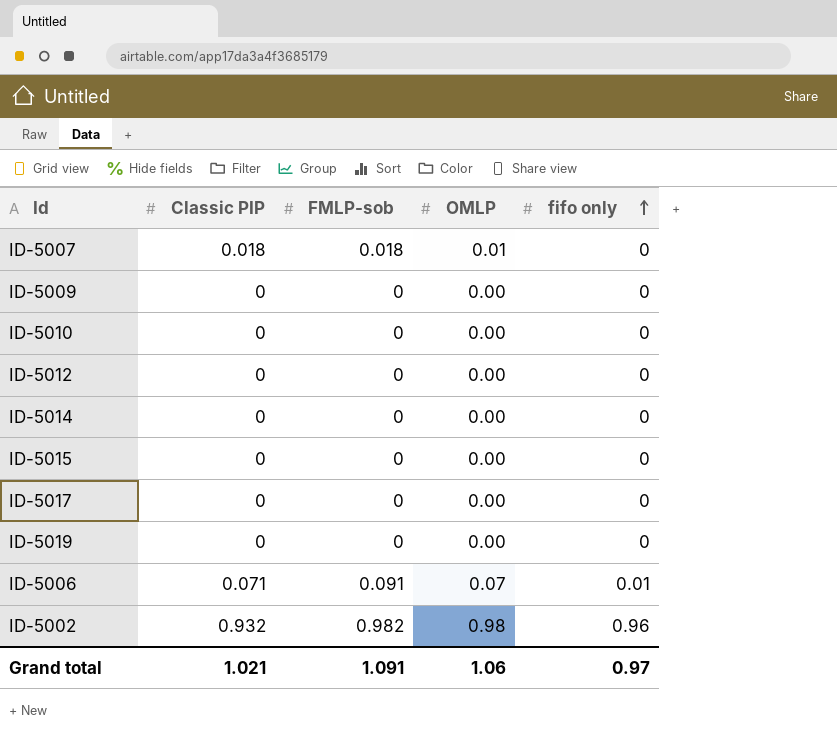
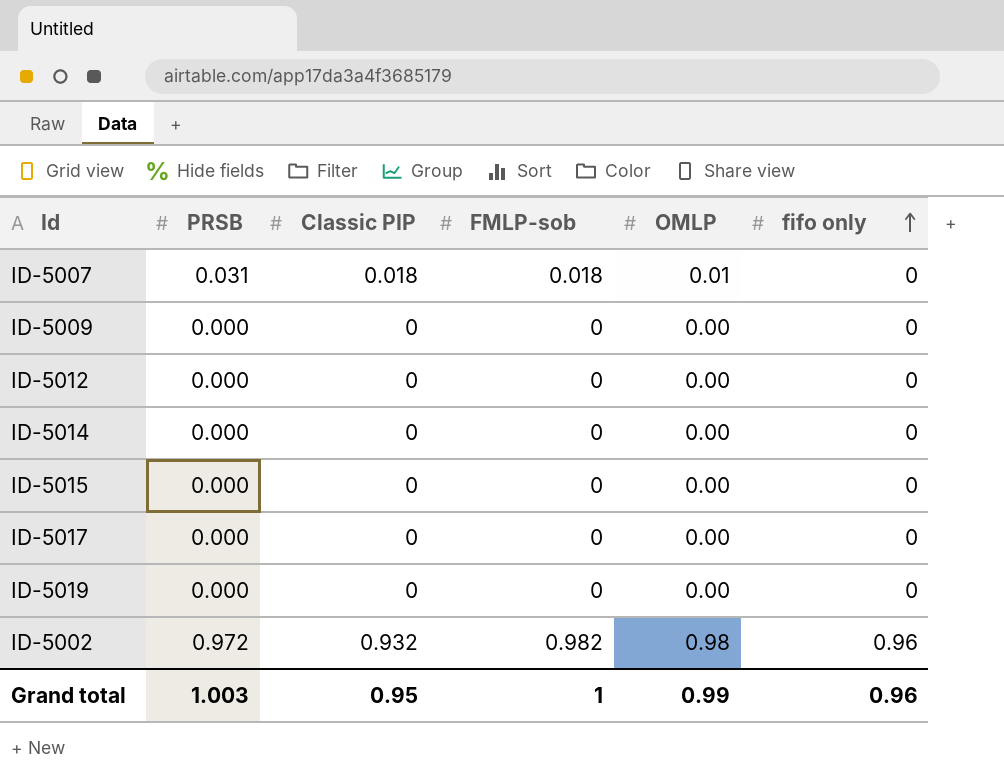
column PRSB | position: none -> 2
row ID-5010: 0 | 0 | 0.00 | 0 -> none
row ID-5006: 0.071 | 0.091 | 0.07 | 0.01 -> none
Grand total | Classic PIP: 1.021 -> 0.95
Grand total | FMLP-sob: 1.091 -> 1
Grand total | OMLP: 1.06 -> 0.99
Grand total | fifo only: 0.97 -> 0.96

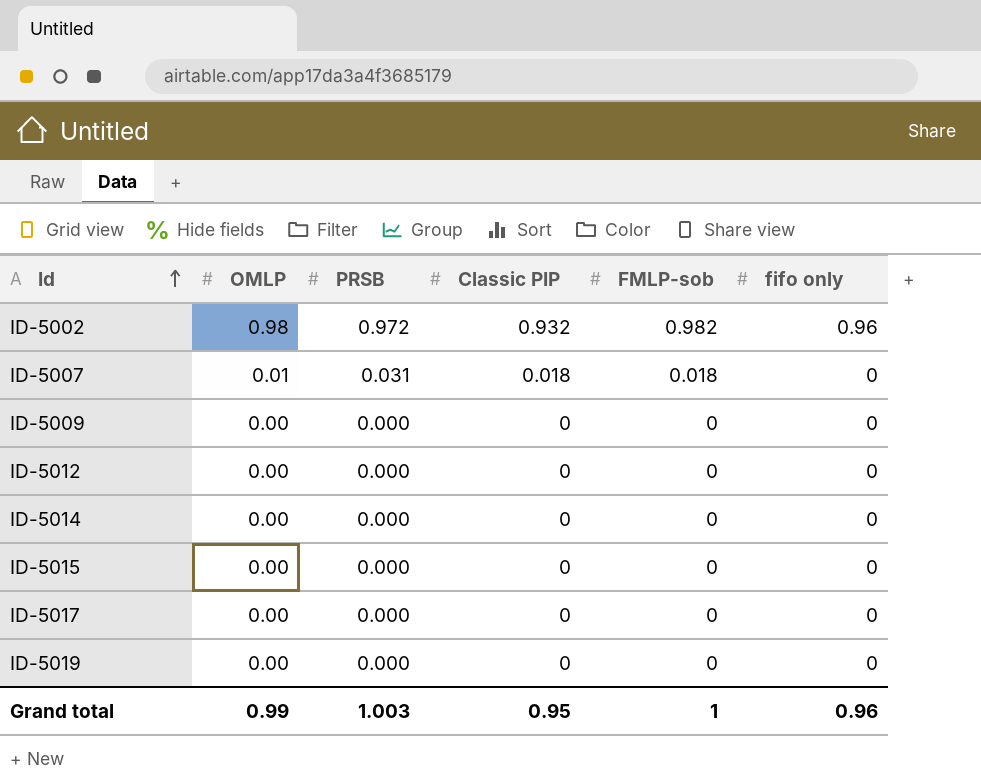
row order: fifo only ascending -> Id ascending
column OMLP | position: 5 -> 2

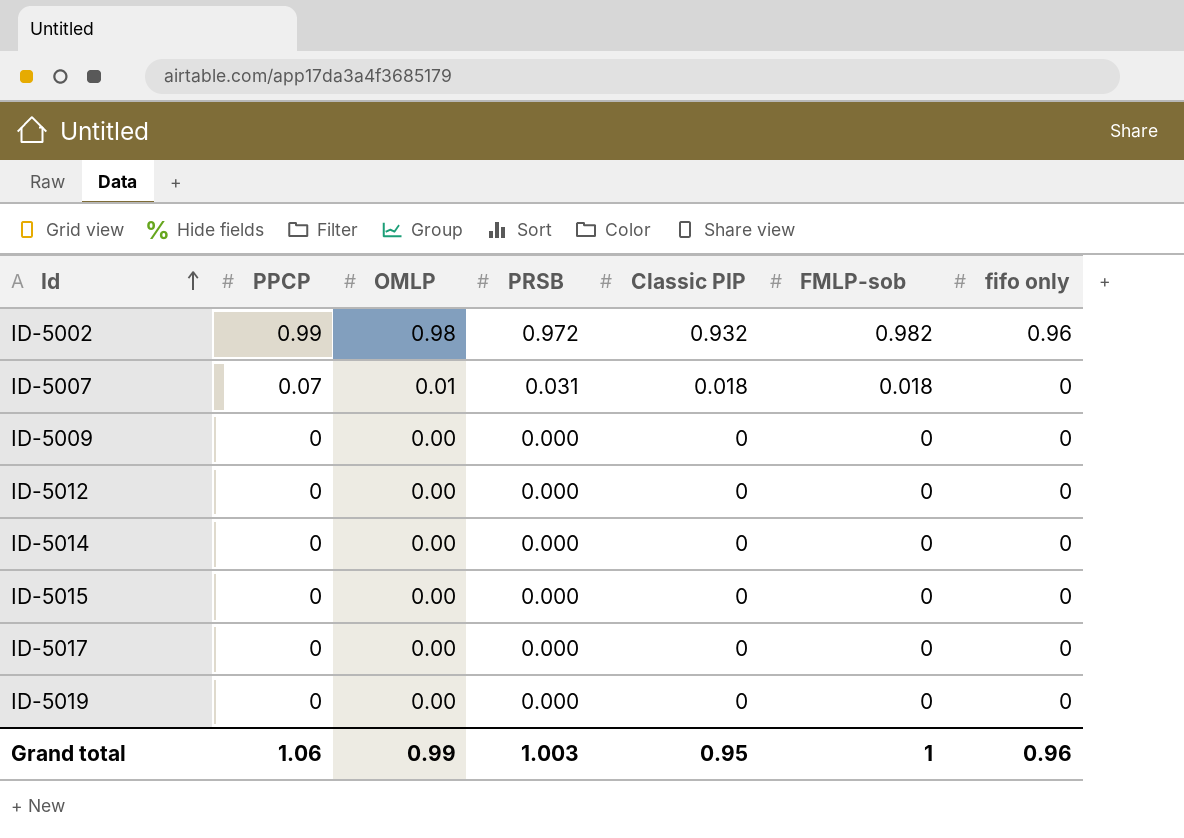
column PPCP | position: none -> 2

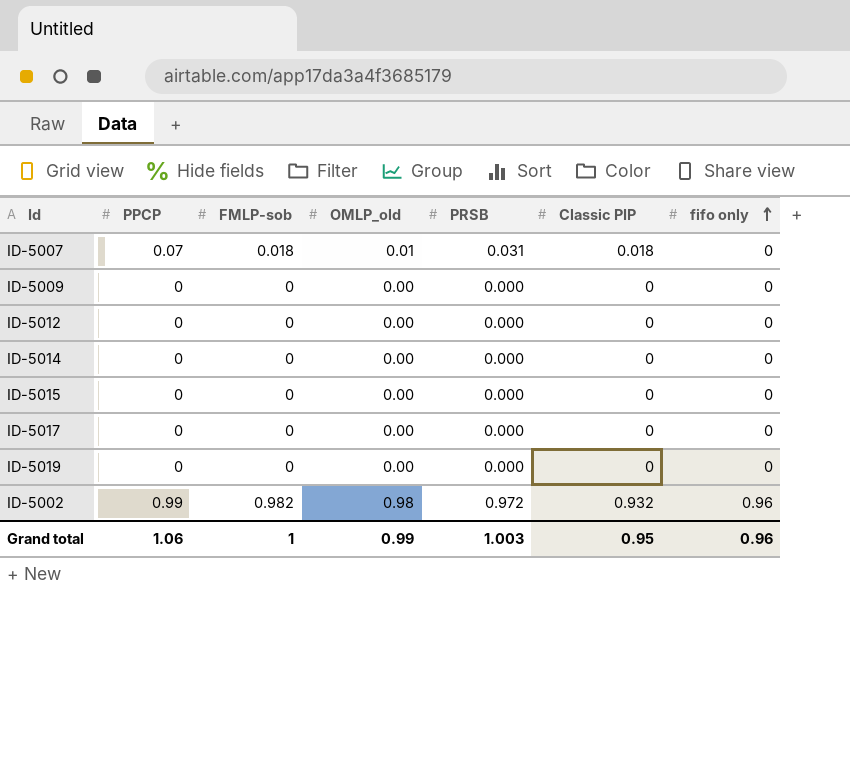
row order: Id ascending -> fifo only ascending
column FMLP-sob | position: 6 -> 3
column name: OMLP -> OMLP_old

